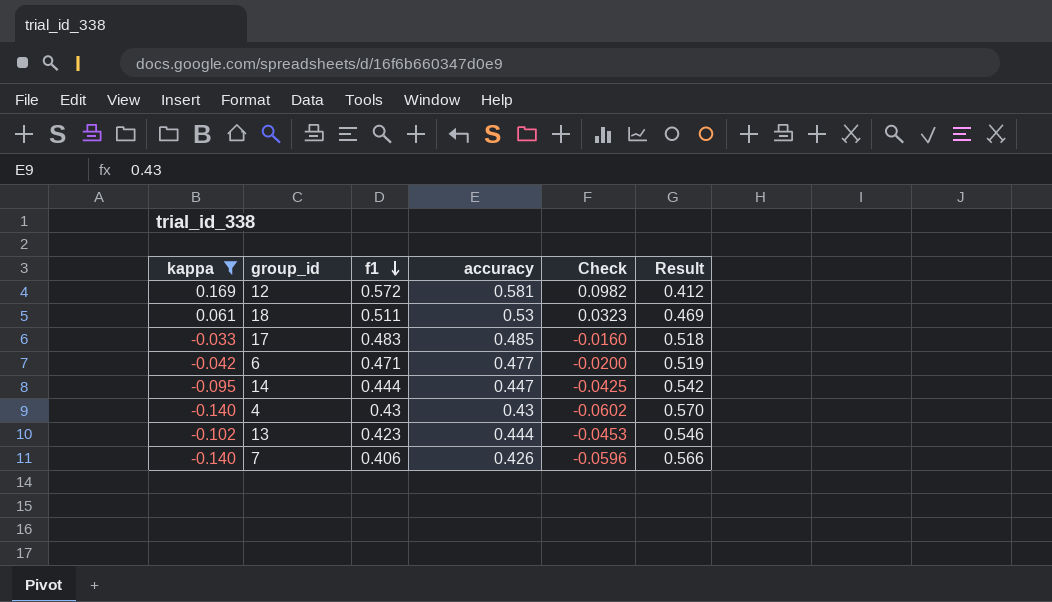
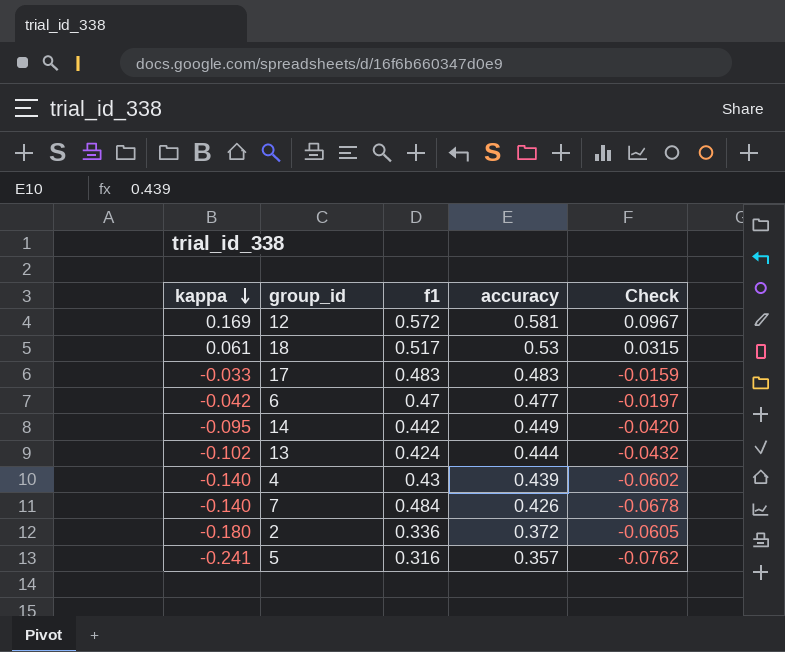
filter: kappa >= -0.140 -> none
row order: f1 descending -> kappa descending
column Result | formula: [accuracy] - [kappa] -> none
column Check | formula: [kappa] * [accuracy] -> [kappa] * [f1]
18 | f1: 0.511 -> 0.517
17 | accuracy: 0.485 -> 0.483
6 | f1: 0.471 -> 0.47
14 | f1: 0.444 -> 0.442
14 | accuracy: 0.447 -> 0.449
13 | f1: 0.423 -> 0.424
4 | accuracy: 0.43 -> 0.439
7 | f1: 0.406 -> 0.484

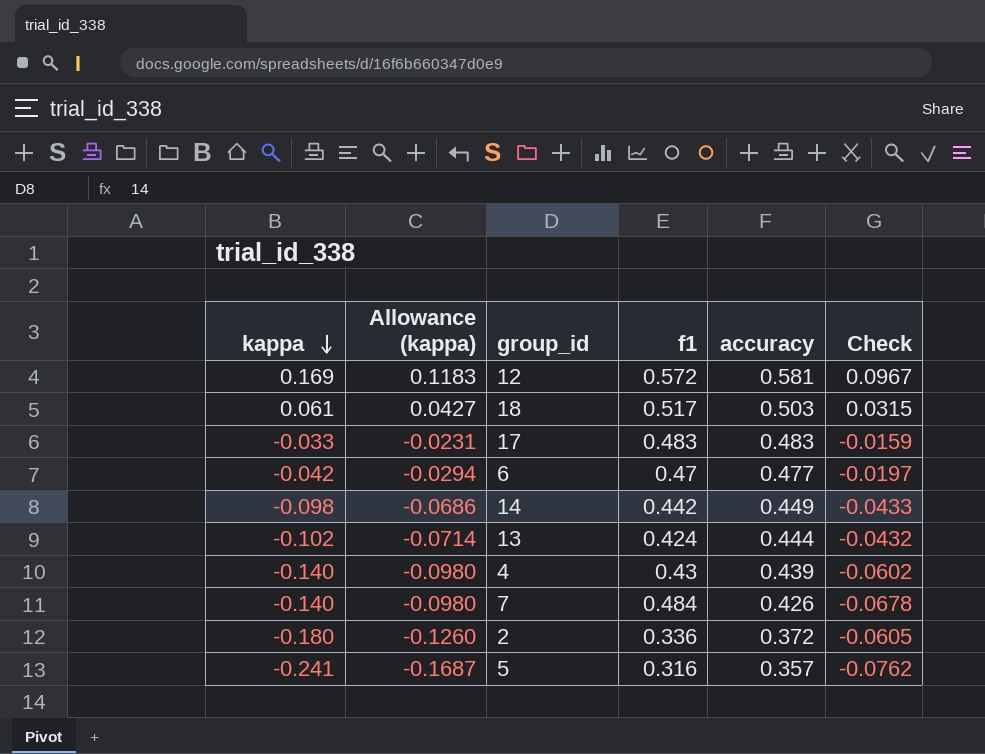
column Allowance (kappa) | formula: none -> [kappa] * 0.7
18 | accuracy: 0.53 -> 0.503
14 | kappa: -0.095 -> -0.098
14 | Check: -0.0420 -> -0.0433

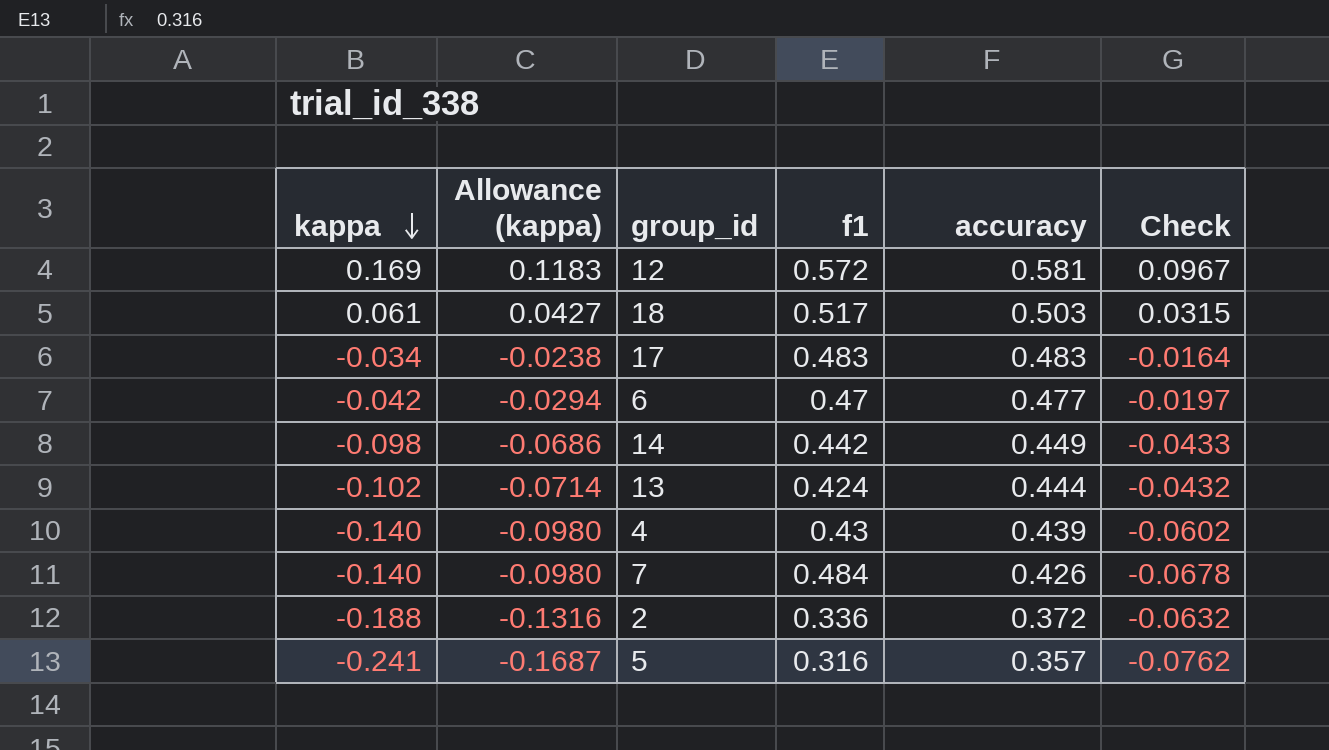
17 | kappa: -0.033 -> -0.034
17 | Allowance (kappa): -0.0231 -> -0.0238
17 | Check: -0.0159 -> -0.0164
2 | kappa: -0.180 -> -0.188
2 | Allowance (kappa): -0.1260 -> -0.1316
2 | Check: -0.0605 -> -0.0632

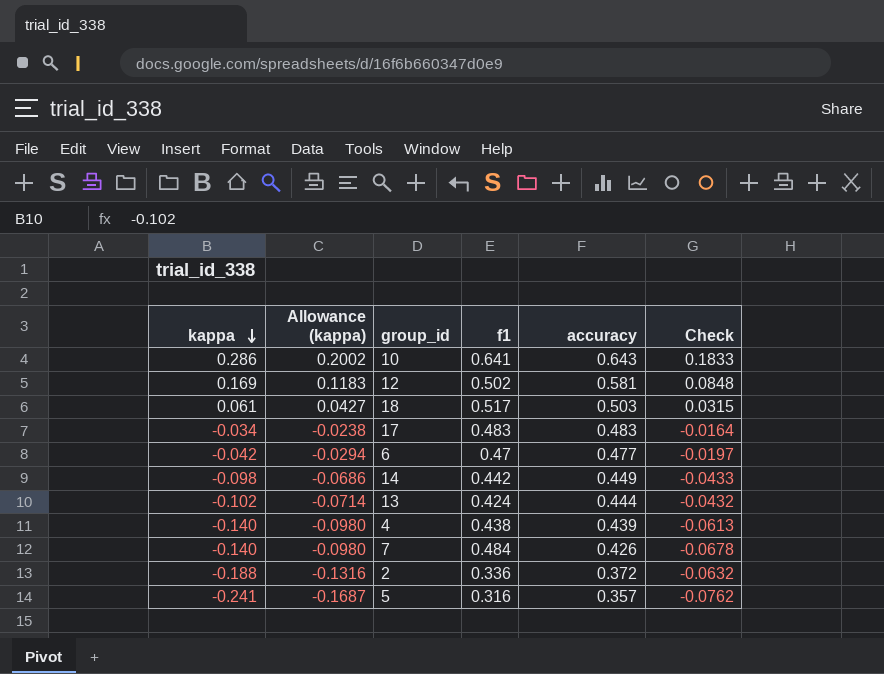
row 10: none -> 0.286 | 0.2002 | 0.641 | 0.643 | 0.1833
12 | f1: 0.572 -> 0.502
12 | Check: 0.0967 -> 0.0848
4 | f1: 0.43 -> 0.438
4 | Check: -0.0602 -> -0.0613

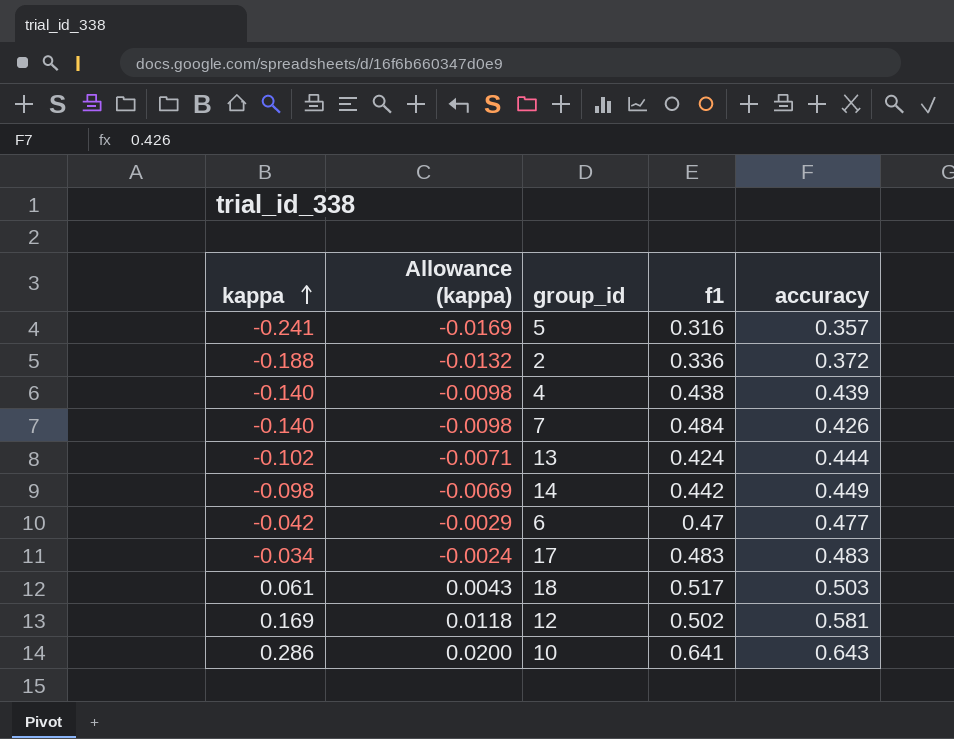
row order: kappa descending -> kappa ascending
column Check | formula: [kappa] * [f1] -> none
column Allowance (kappa) | formula: [kappa] * 0.7 -> [kappa] * 0.07

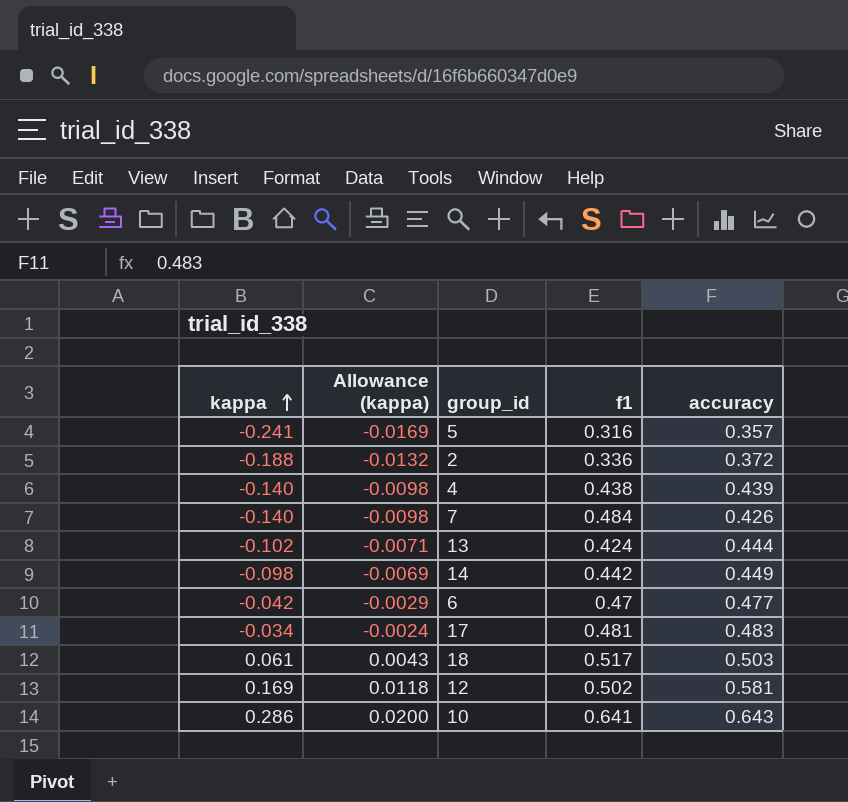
17 | f1: 0.483 -> 0.481

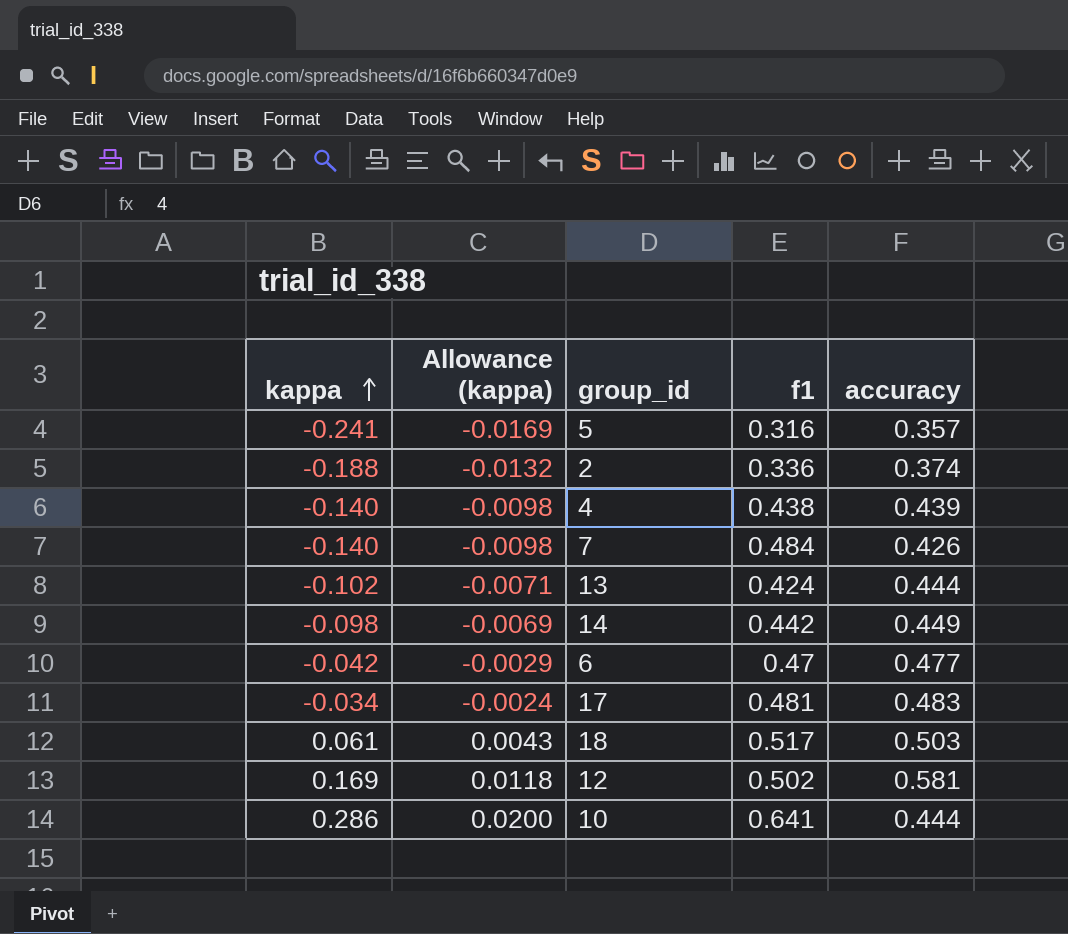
2 | accuracy: 0.372 -> 0.374
10 | accuracy: 0.643 -> 0.444

